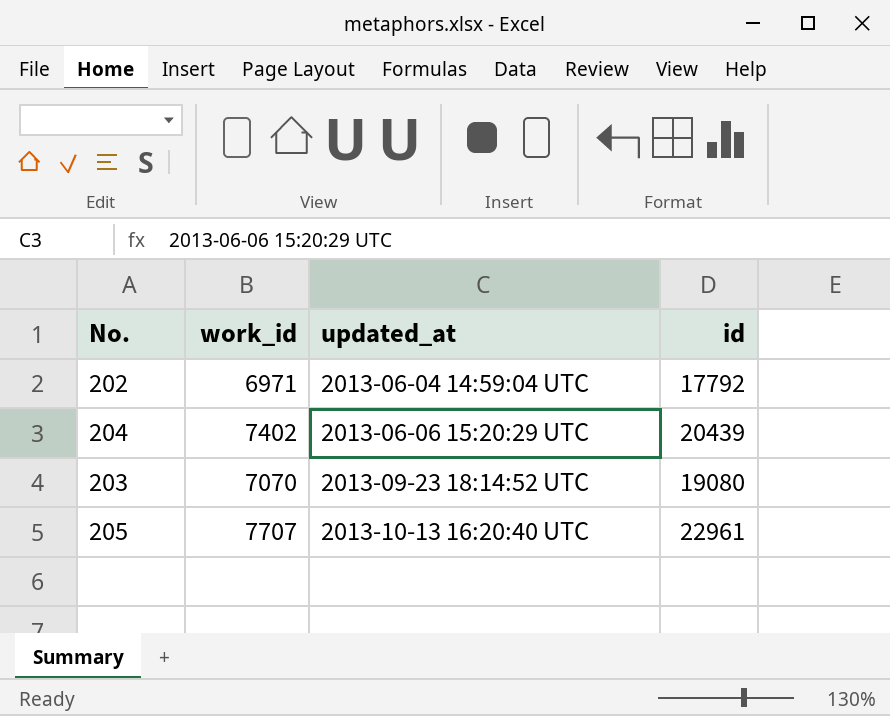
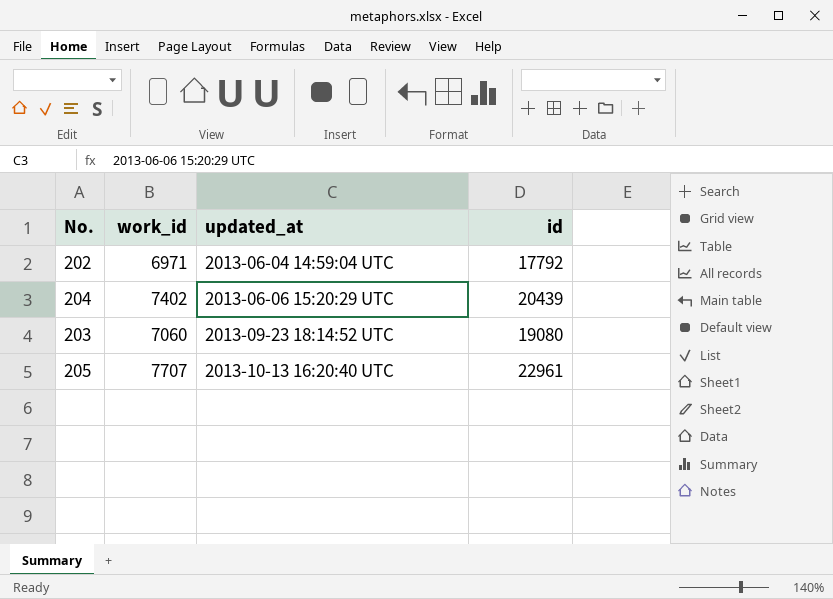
203 | work_id: 7070 -> 7060

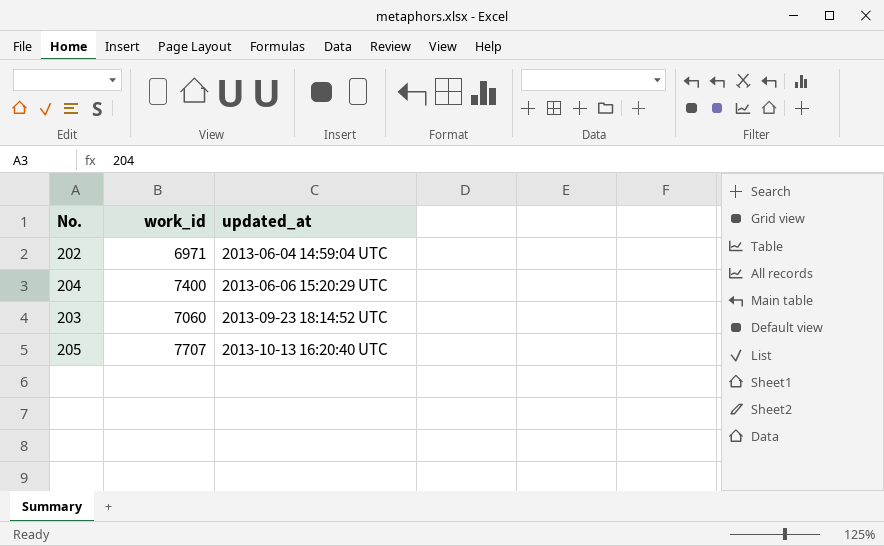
column id | position: 4 -> none
204 | work_id: 7402 -> 7400

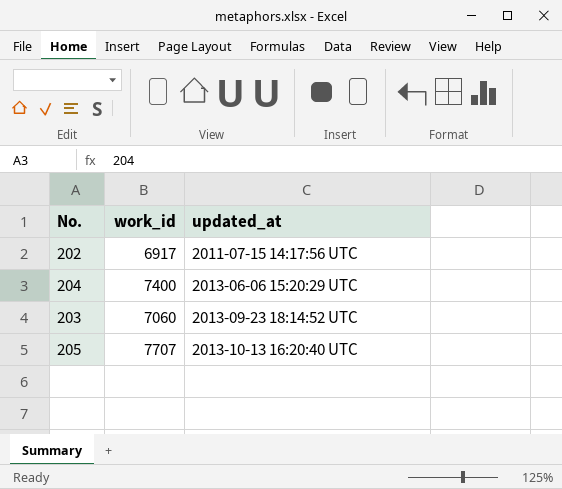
202 | work_id: 6971 -> 6917
202 | updated_at: 2013-06-04 14:59:04 UTC -> 2011-07-15 14:17:56 UTC

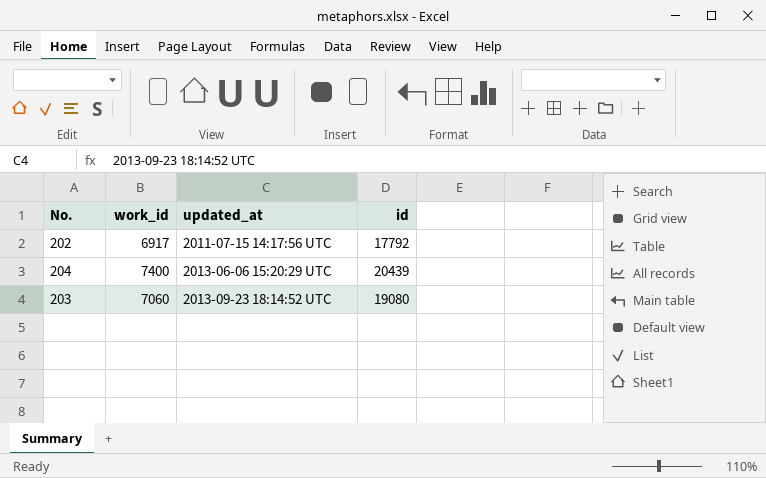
column id | position: none -> 4
row 205: 7707 | 2013-10-13 16:20:40 UTC -> none

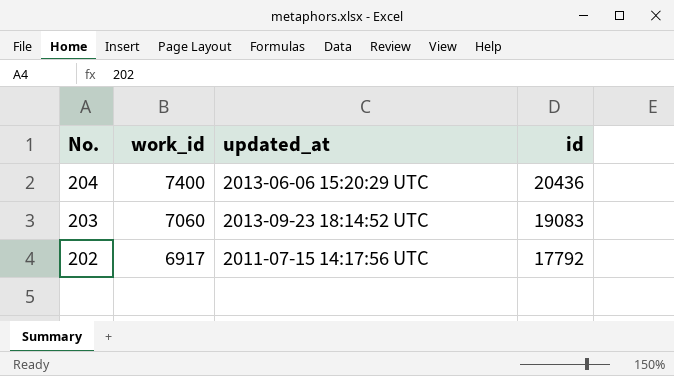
row order: updated_at ascending -> No. descending
204 | id: 20439 -> 20436
203 | id: 19080 -> 19083

